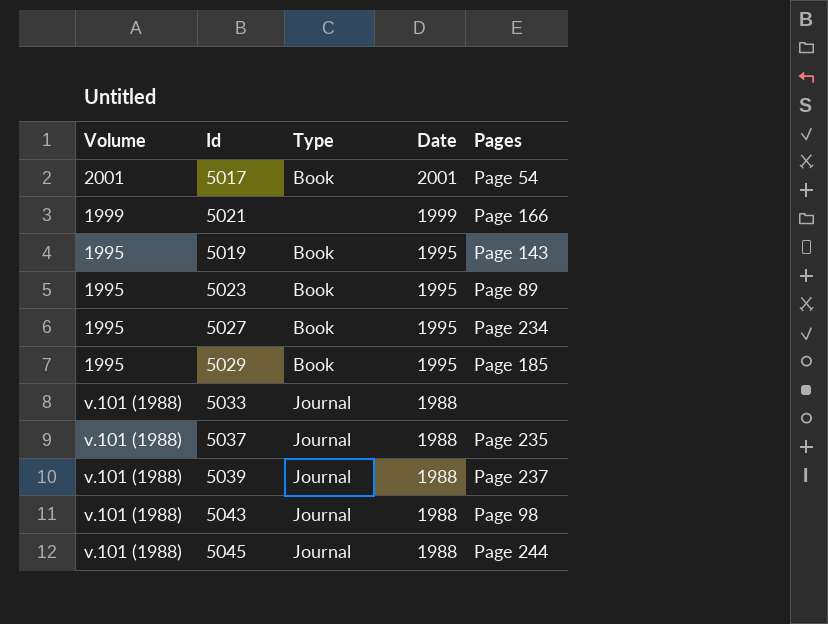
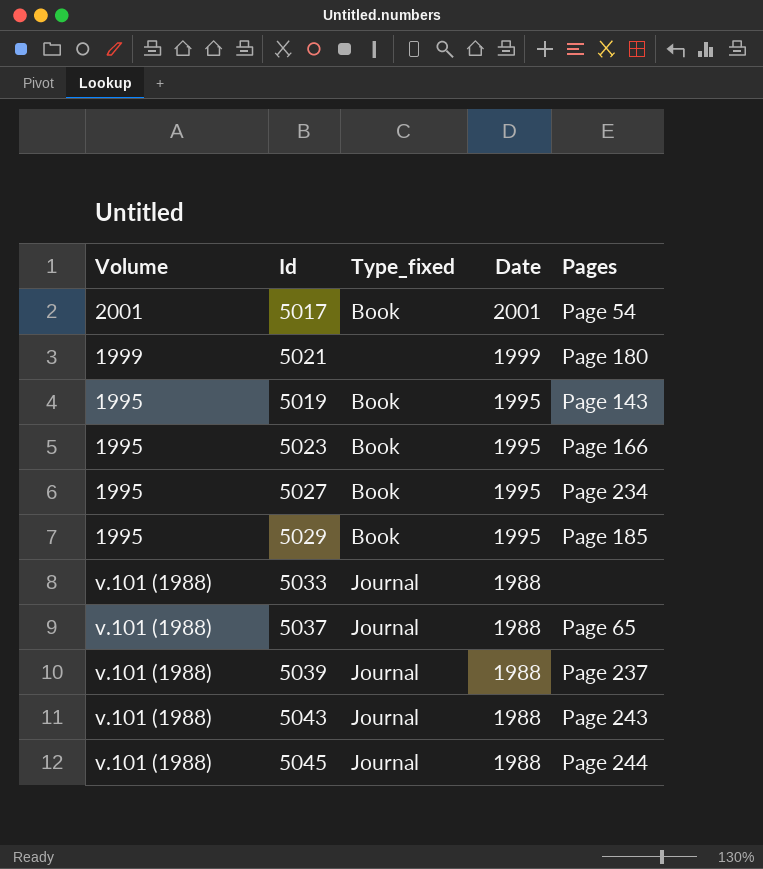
column name: Type -> Type_fixed
5021 | Pages: Page 166 -> Page 180
5023 | Pages: Page 89 -> Page 166
5037 | Pages: Page 235 -> Page 65
5043 | Pages: Page 98 -> Page 243

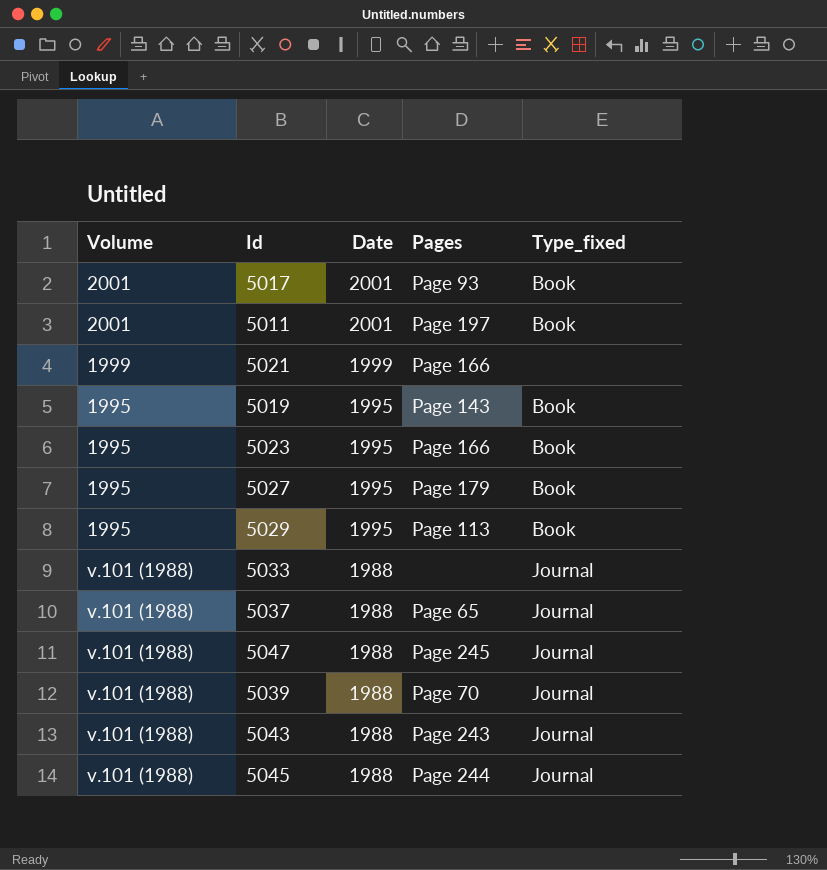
column Type_fixed | position: 3 -> 5
5017 | Pages: Page 54 -> Page 93
row 5011: none -> 2001 | 2001 | Page 197 | Book
5021 | Pages: Page 180 -> Page 166
5027 | Pages: Page 234 -> Page 179
5029 | Pages: Page 185 -> Page 113
row 5047: none -> v.101 (1988) | 1988 | Page 245 | Journal
5039 | Pages: Page 237 -> Page 70

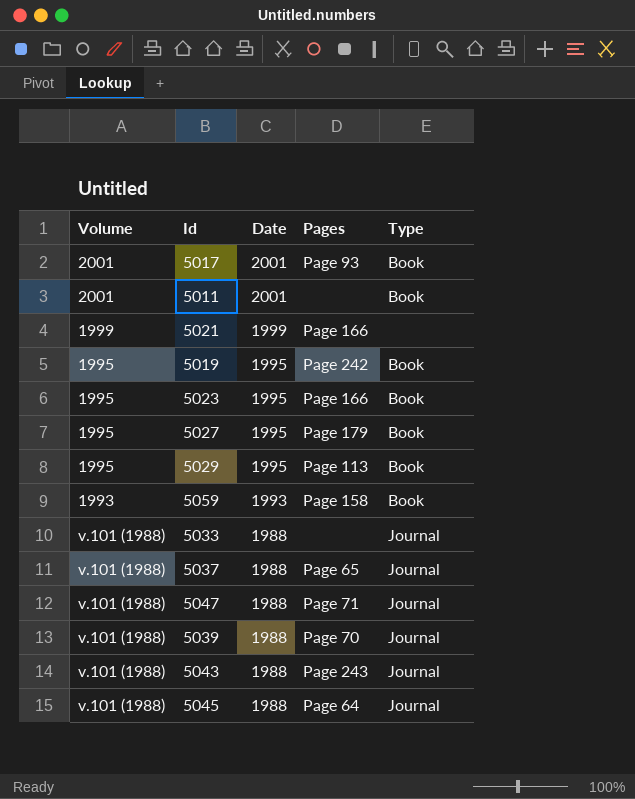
column name: Type_fixed -> Type
5011 | Pages: Page 197 -> none
5019 | Pages: Page 143 -> Page 242
row 5059: none -> 1993 | 1993 | Page 158 | Book
5047 | Pages: Page 245 -> Page 71
5045 | Pages: Page 244 -> Page 64

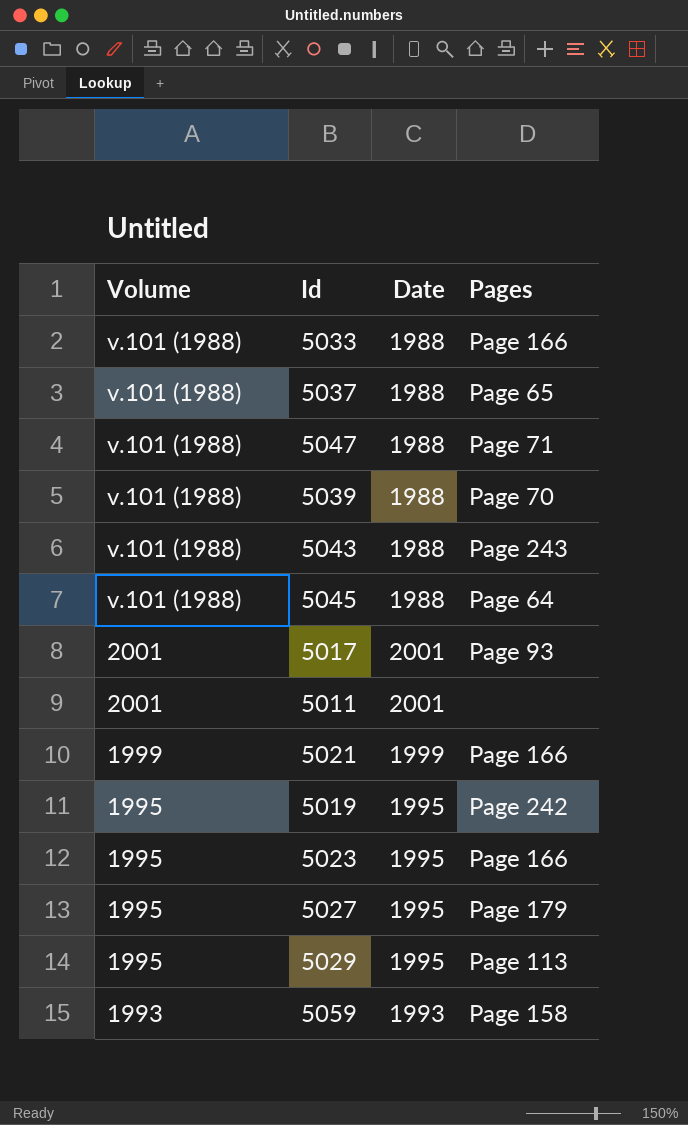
row order: Date descending -> Volume descending
column Type | position: 5 -> none
5033 | Pages: none -> Page 166

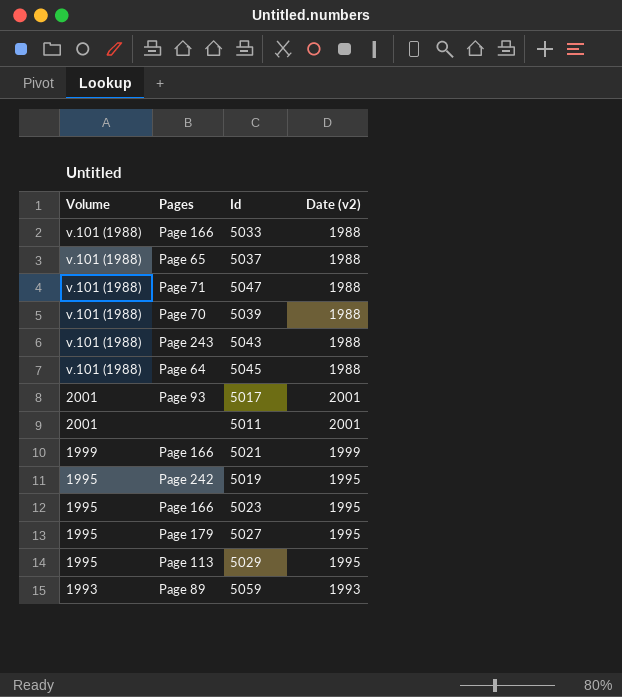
column Pages | position: 4 -> 2
column name: Date -> Date (v2)
5059 | Pages: Page 158 -> Page 89

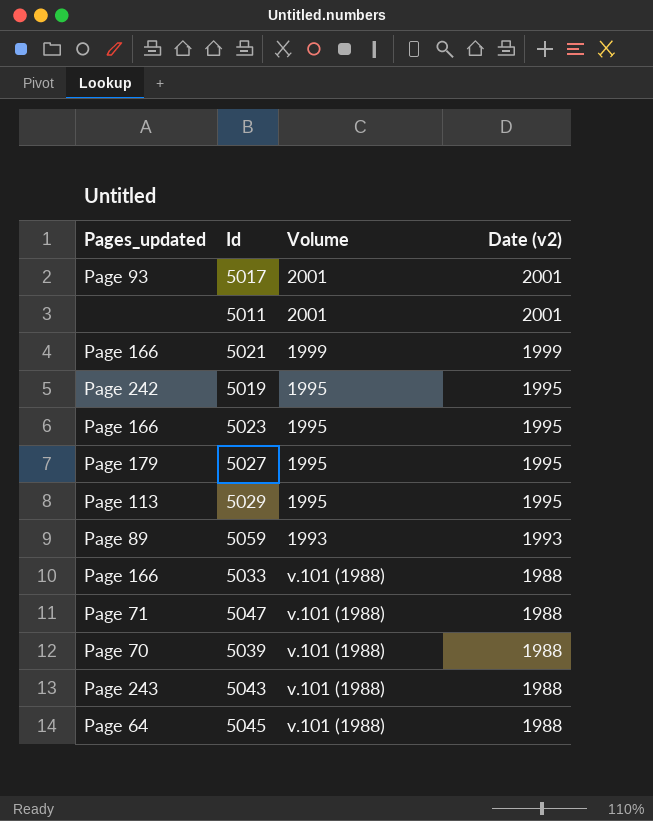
row order: Volume descending -> Date (v2) descending
column name: Pages -> Pages_updated
column Volume | position: 1 -> 3
row 5037: v.101 (1988) | Page 65 | 1988 -> none

